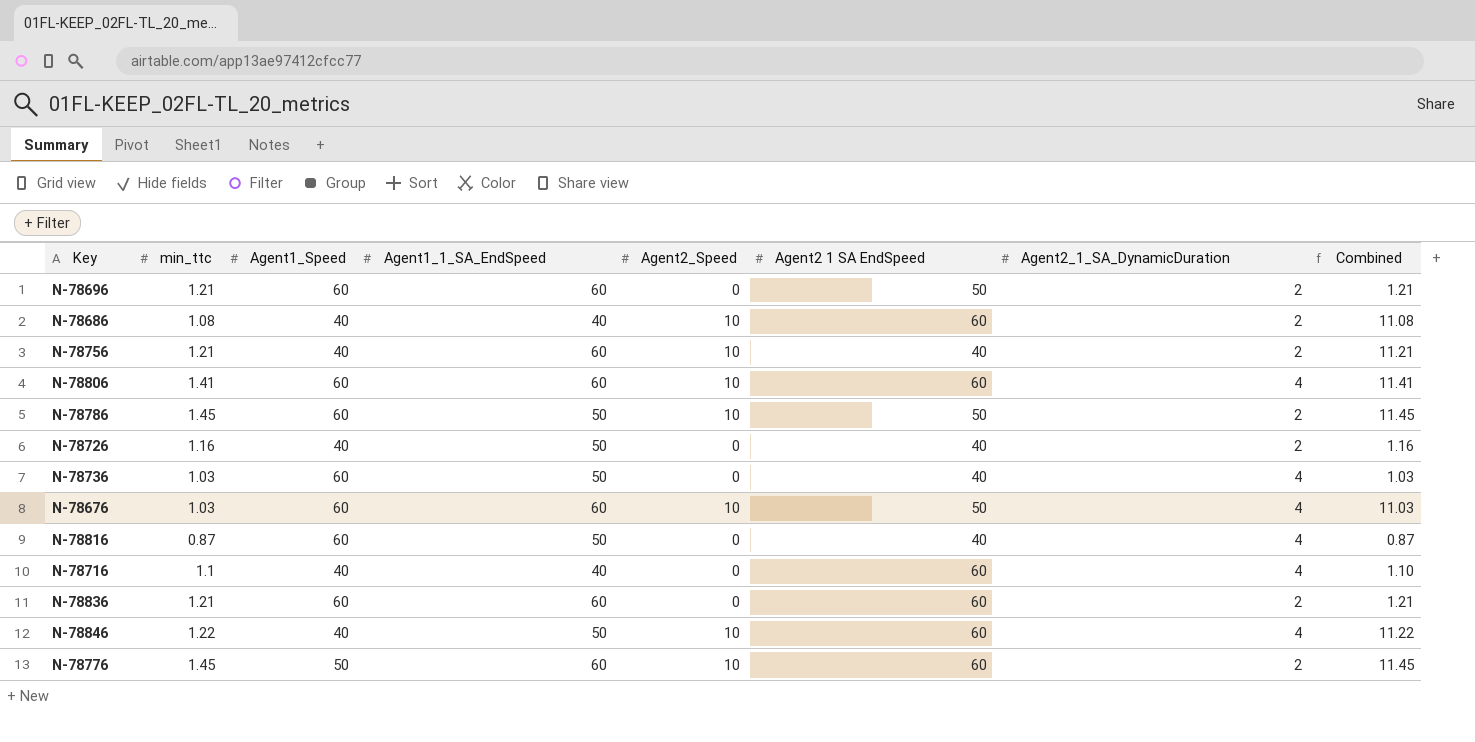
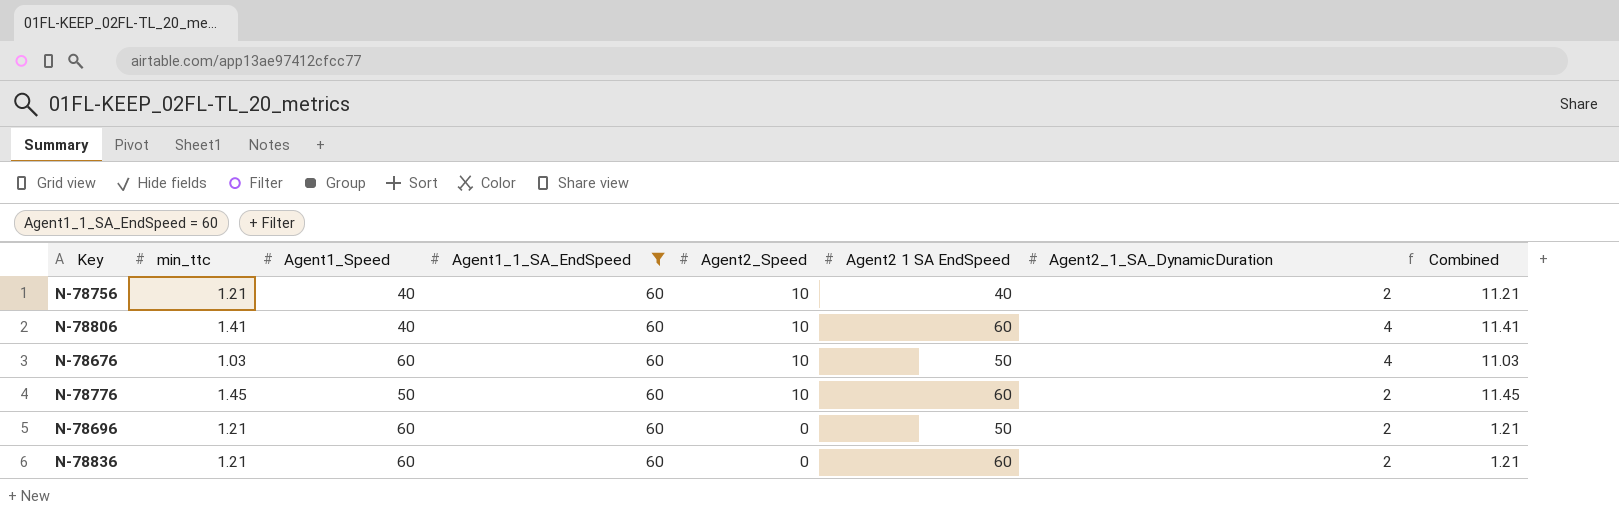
filter: none -> Agent1_1_SA_EndSpeed = 60
row order: none -> Agent2_Speed descending
N-78806 | Agent1_Speed: 60 -> 40

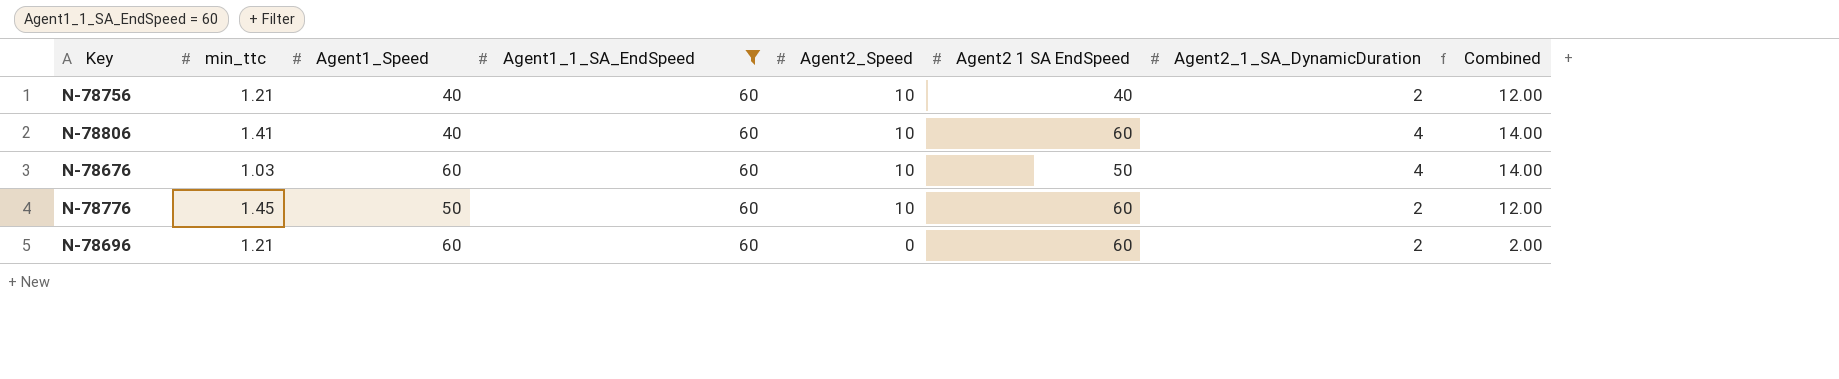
column Combined | formula: [min_ttc] + [Agent2_Speed] -> [Agent2_Speed] + [Agent2_1_SA_DynamicDuration]
row N-78836: 1.21 | 60 | 60 | 0 | 60 | 2 | 1.21 -> none
N-78696 | Agent2 1 SA EndSpeed: 50 -> 60

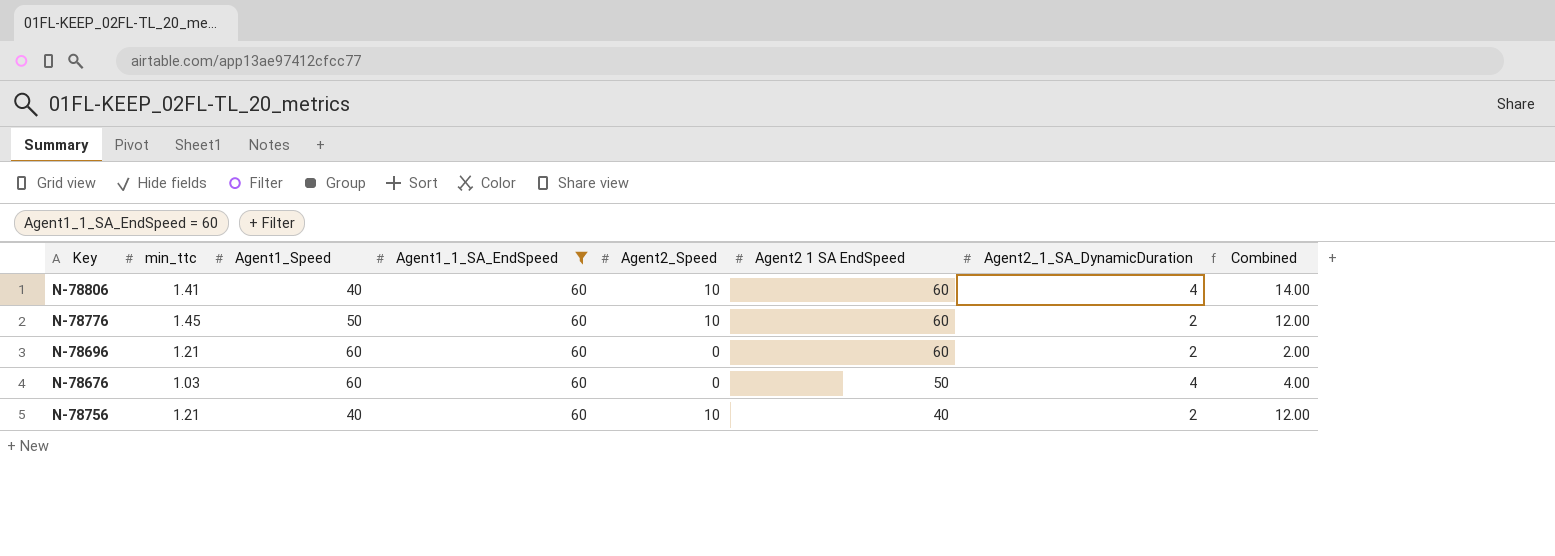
row order: Agent2_Speed descending -> Agent2 1 SA EndSpeed descending
N-78676 | Agent2_Speed: 10 -> 0
N-78676 | Combined: 14.00 -> 4.00

